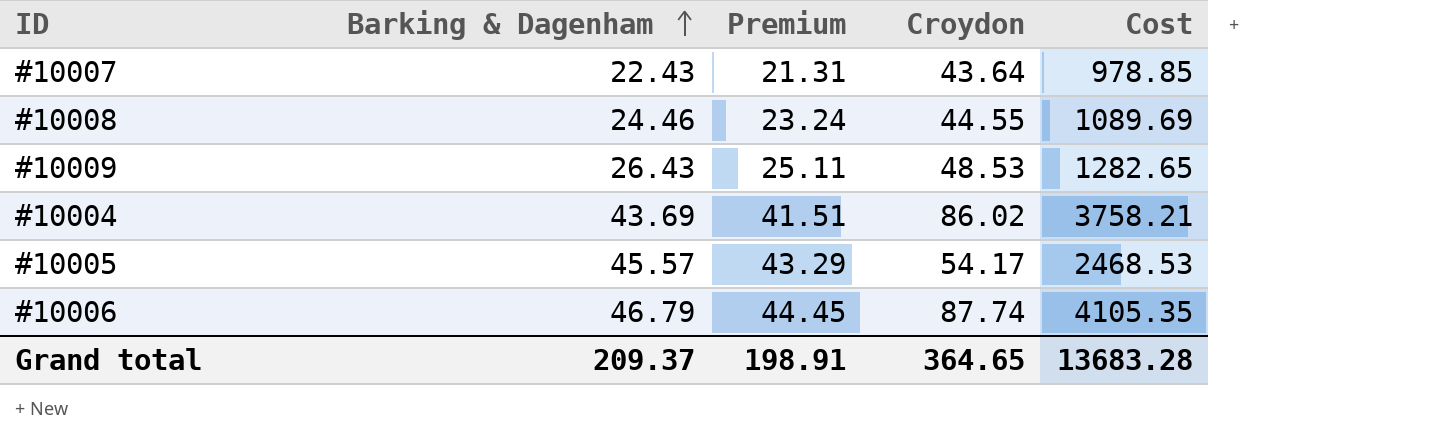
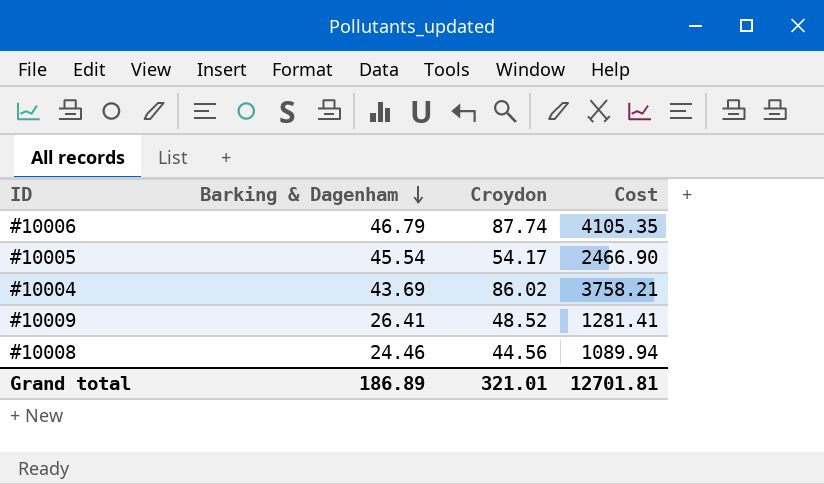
row order: Barking & Dagenham ascending -> Barking & Dagenham descending
column Premium | formula: [Barking & Dagenham] * 0.95 -> none
row #10007: 22.43 | 21.31 | 43.64 | 978.85 -> none
#10005 | Barking & Dagenham: 45.57 -> 45.54
#10005 | Cost: 2468.53 -> 2466.90
#10009 | Barking & Dagenham: 26.43 -> 26.41
#10009 | Croydon: 48.53 -> 48.52
#10009 | Cost: 1282.65 -> 1281.41
#10008 | Croydon: 44.55 -> 44.56
#10008 | Cost: 1089.69 -> 1089.94
Grand total | Barking & Dagenham: 209.37 -> 186.89
Grand total | Croydon: 364.65 -> 321.01
Grand total | Cost: 13683.28 -> 12701.81

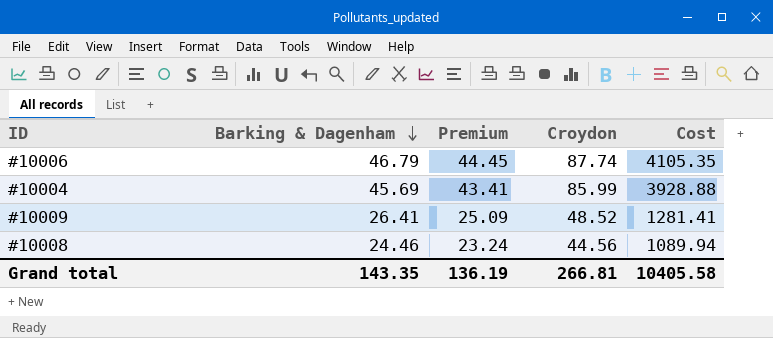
column Premium | formula: none -> [Barking & Dagenham] * 0.95
row #10005: 45.54 | 54.17 | 2466.90 -> none
#10004 | Barking & Dagenham: 43.69 -> 45.69
#10004 | Croydon: 86.02 -> 85.99
#10004 | Cost: 3758.21 -> 3928.88
Grand total | Barking & Dagenham: 186.89 -> 143.35
Grand total | Croydon: 321.01 -> 266.81
Grand total | Cost: 12701.81 -> 10405.58

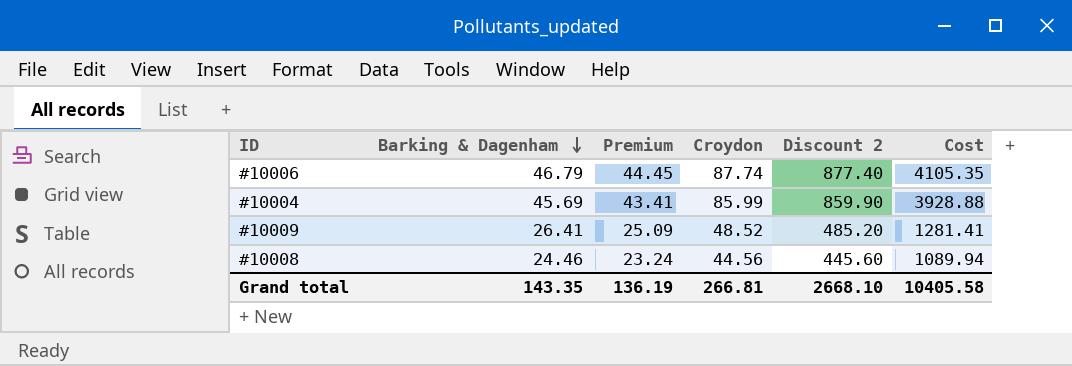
column Discount 2 | formula: none -> [Croydon] * 10

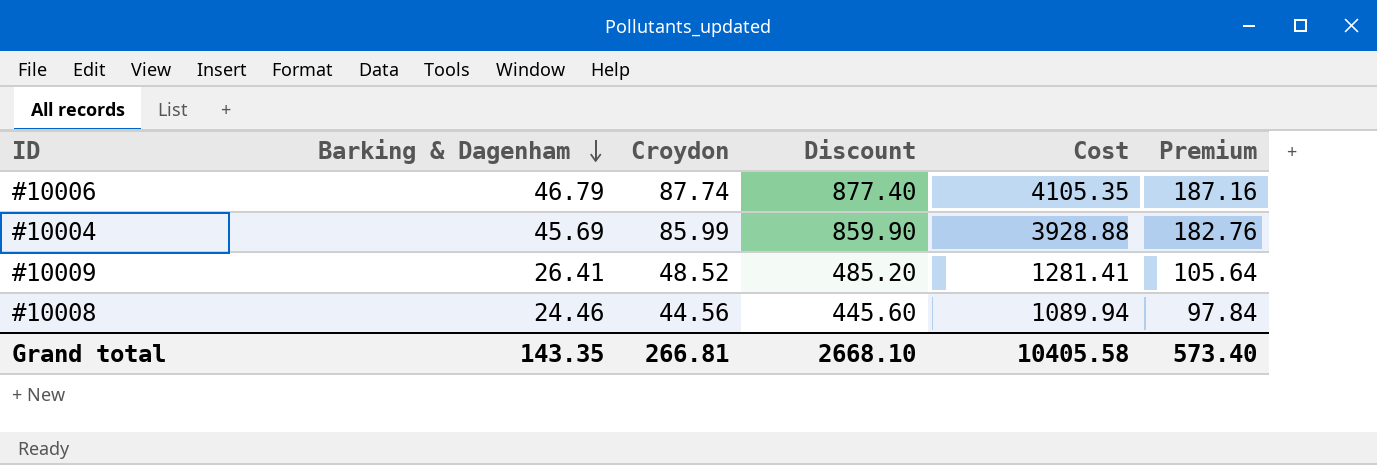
column name: Discount 2 -> Discount
column Premium | formula: [Barking & Dagenham] * 0.95 -> [Barking & Dagenham] * 4
column Premium | position: 3 -> 6
Grand total | Premium: 136.19 -> 573.40

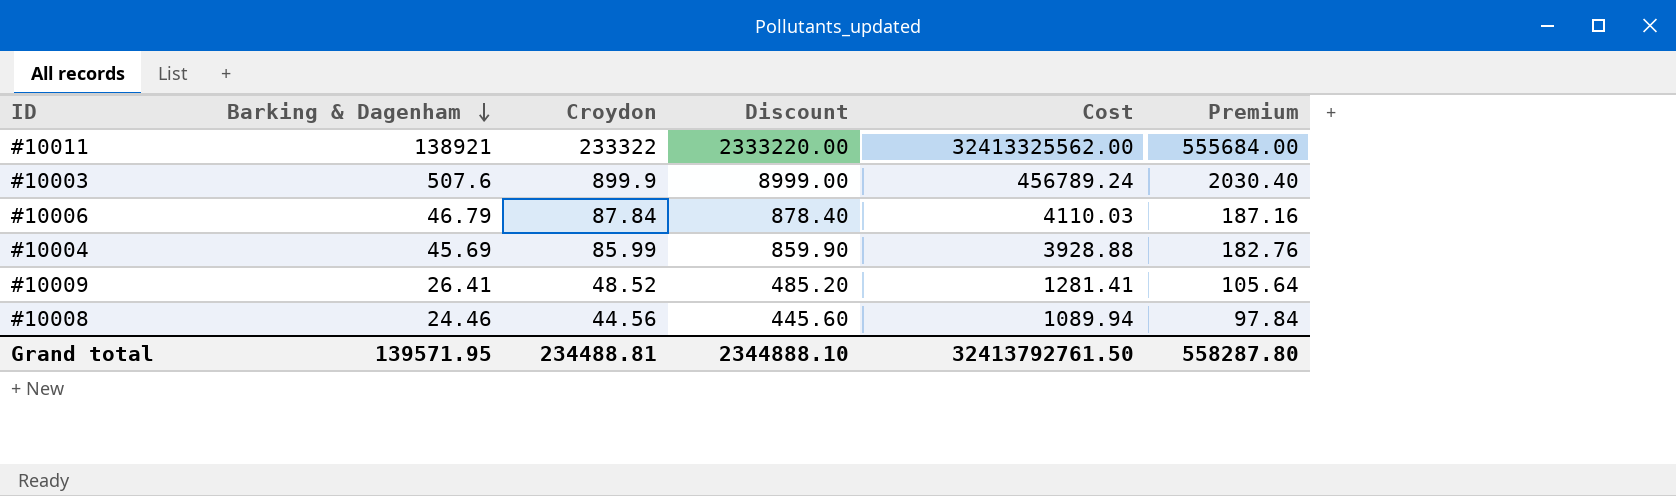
row #10011: none -> 138921 | 233322 | 2333220.00 | 32413325562.00 | 555684.00
row #10003: none -> 507.6 | 899.9 | 8999.00 | 456789.24 | 2030.40
#10006 | Croydon: 87.74 -> 87.84
#10006 | Discount: 877.40 -> 878.40
#10006 | Cost: 4105.35 -> 4110.03
Grand total | Barking & Dagenham: 143.35 -> 139571.95
Grand total | Croydon: 266.81 -> 234488.81
Grand total | Discount: 2668.10 -> 2344888.10
Grand total | Cost: 10405.58 -> 32413792761.50
Grand total | Premium: 573.40 -> 558287.80

